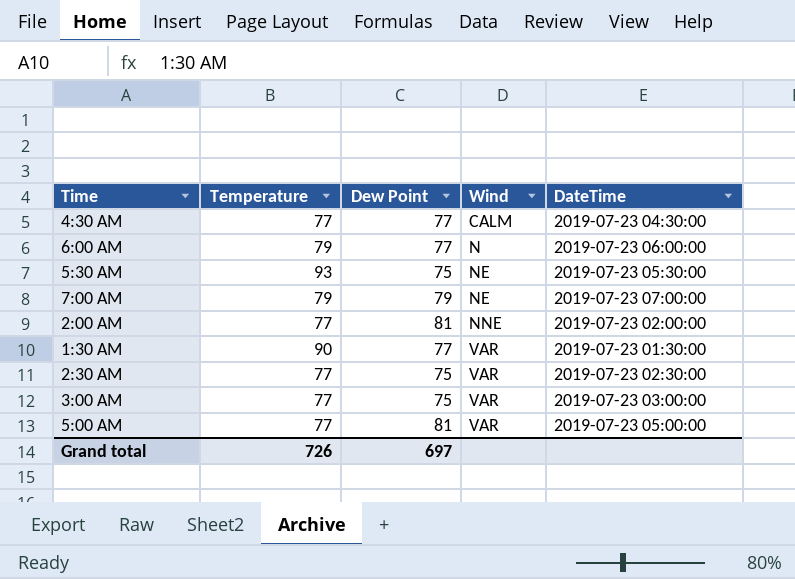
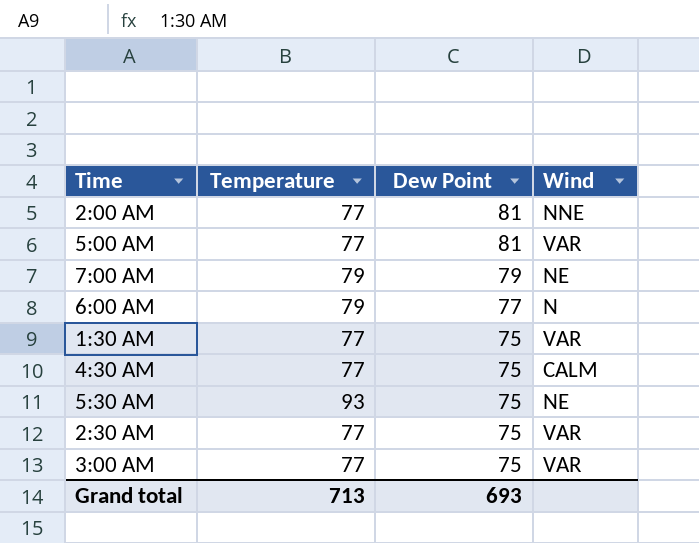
row order: Wind ascending -> Dew Point descending
column DateTime | position: 5 -> none
1:30 AM | Temperature: 90 -> 77
1:30 AM | Dew Point: 77 -> 75
4:30 AM | Dew Point: 77 -> 75
Grand total | Temperature: 726 -> 713
Grand total | Dew Point: 697 -> 693

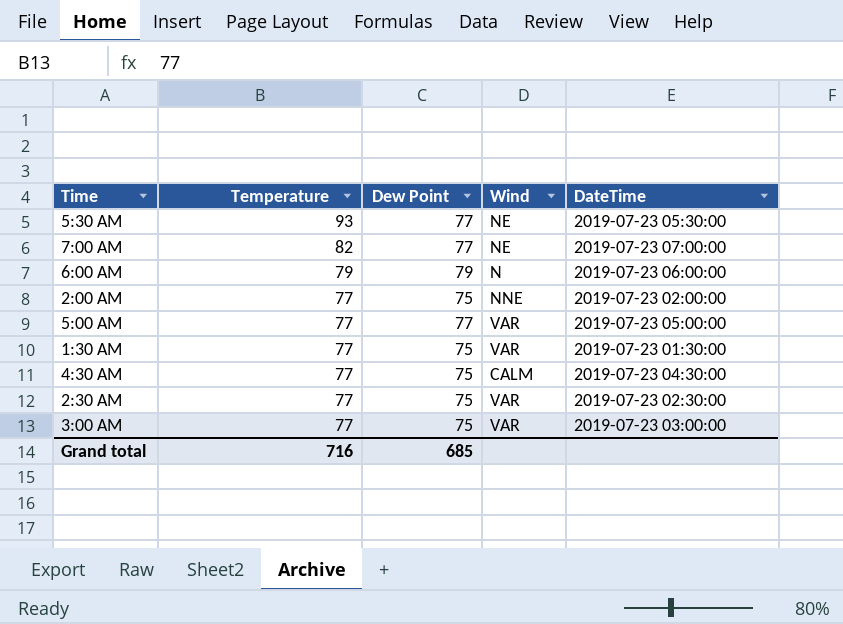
row order: Dew Point descending -> Temperature descending
column DateTime | position: none -> 5
5:30 AM | Dew Point: 75 -> 77
7:00 AM | Temperature: 79 -> 82
7:00 AM | Dew Point: 79 -> 77
6:00 AM | Dew Point: 77 -> 79
2:00 AM | Dew Point: 81 -> 75
5:00 AM | Dew Point: 81 -> 77
Grand total | Temperature: 713 -> 716
Grand total | Dew Point: 693 -> 685

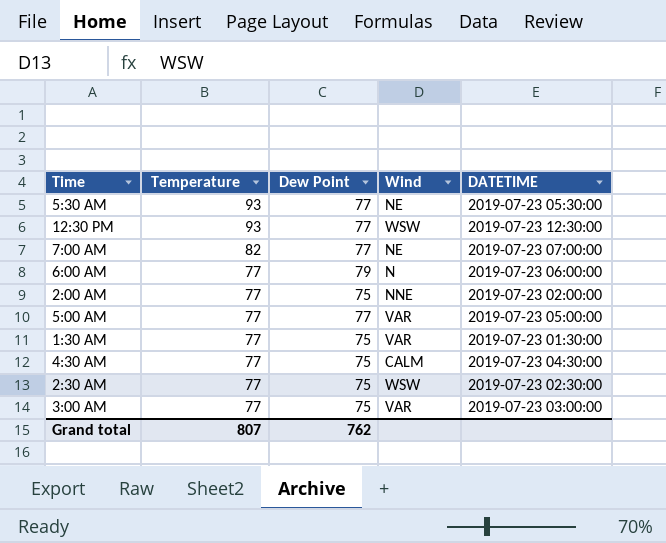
column name: DateTime -> DATETIME
row 12:30 PM: none -> 93 | 77 | WSW | 2019-07-23 12:30:00
6:00 AM | Temperature: 79 -> 77
2:30 AM | Wind: VAR -> WSW
Grand total | Temperature: 716 -> 807
Grand total | Dew Point: 685 -> 762

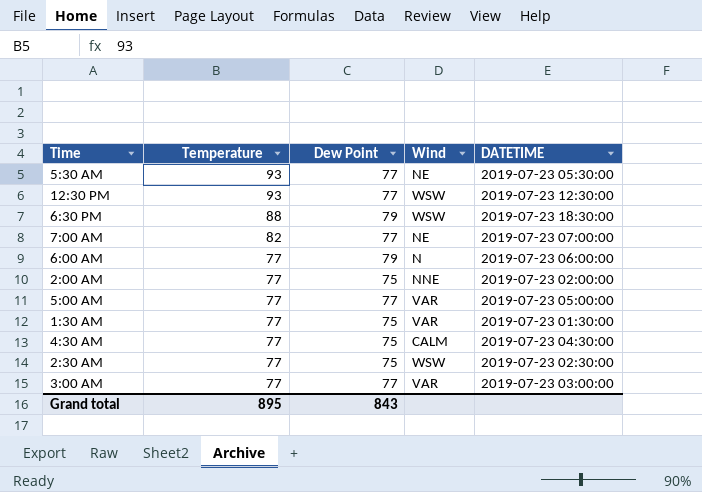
row 6:30 PM: none -> 88 | 79 | WSW | 2019-07-23 18:30:00
3:00 AM | Dew Point: 75 -> 77
Grand total | Temperature: 807 -> 895
Grand total | Dew Point: 762 -> 843

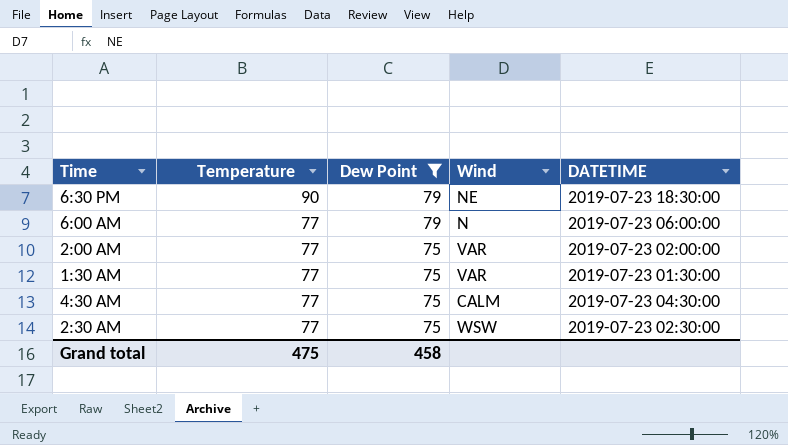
filter: none -> Dew Point != 77
6:30 PM | Temperature: 88 -> 90
6:30 PM | Wind: WSW -> NE
2:00 AM | Wind: NNE -> VAR
Grand total | Temperature: 895 -> 475
Grand total | Dew Point: 843 -> 458

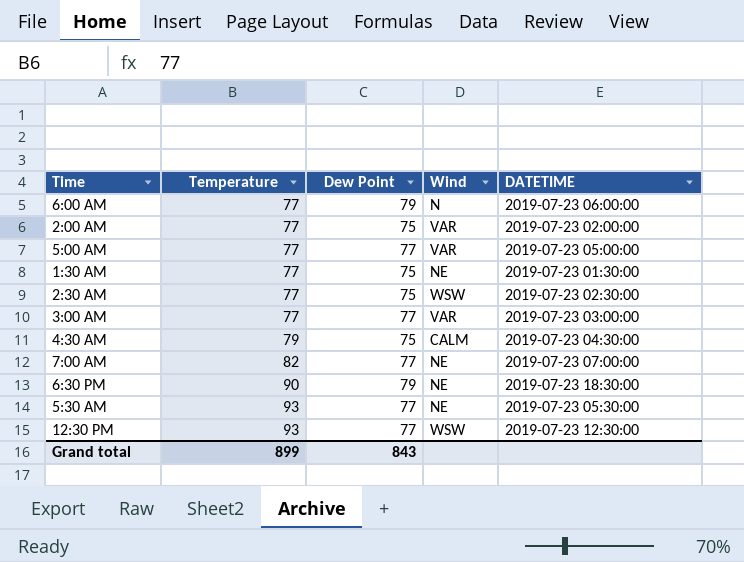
filter: Dew Point != 77 -> none
row order: Temperature descending -> Temperature ascending
1:30 AM | Wind: VAR -> NE
4:30 AM | Temperature: 77 -> 79
Grand total | Temperature: 475 -> 899
Grand total | Dew Point: 458 -> 843

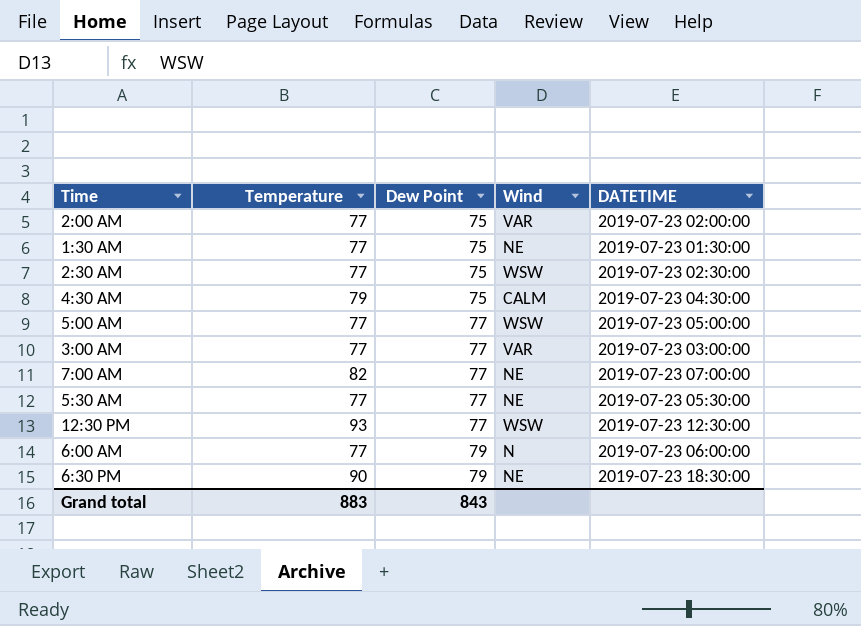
row order: Temperature ascending -> Dew Point ascending
5:00 AM | Wind: VAR -> WSW
5:30 AM | Temperature: 93 -> 77
Grand total | Temperature: 899 -> 883

